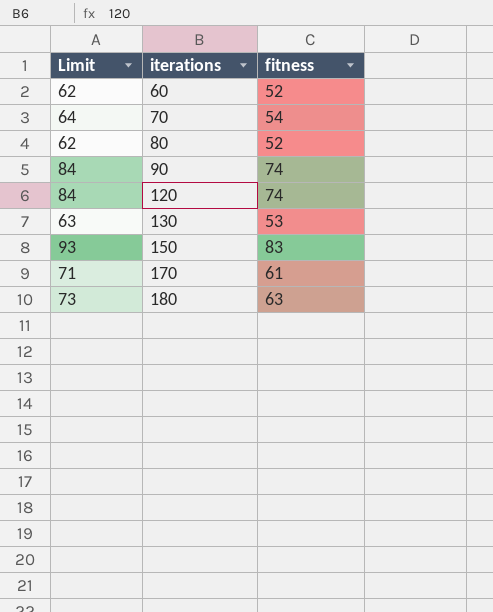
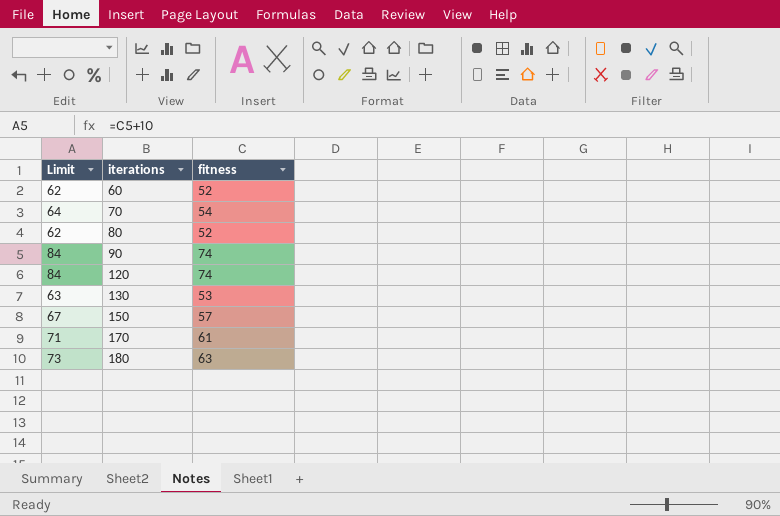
150 | Limit: 93 -> 67
150 | fitness: 83 -> 57

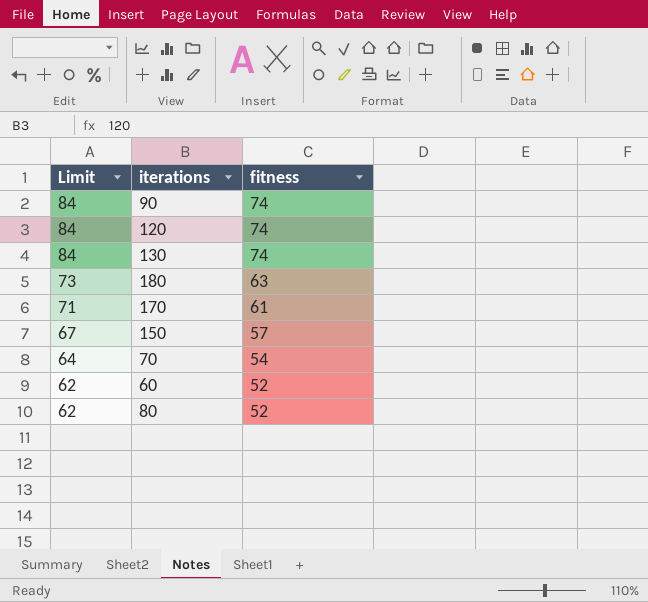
row order: iterations ascending -> Limit descending
130 | Limit: 63 -> 84
130 | fitness: 53 -> 74

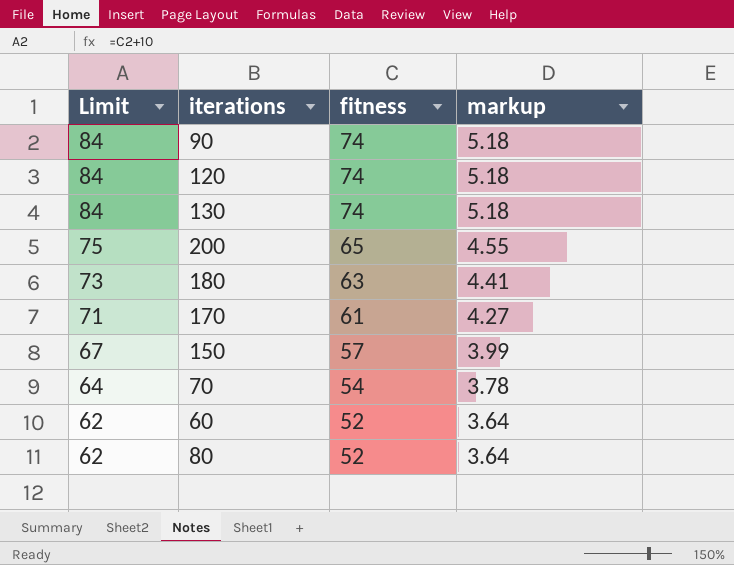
column markup | formula: none -> [fitness] * 0.07
row 200: none -> 75 | 65 | 4.55

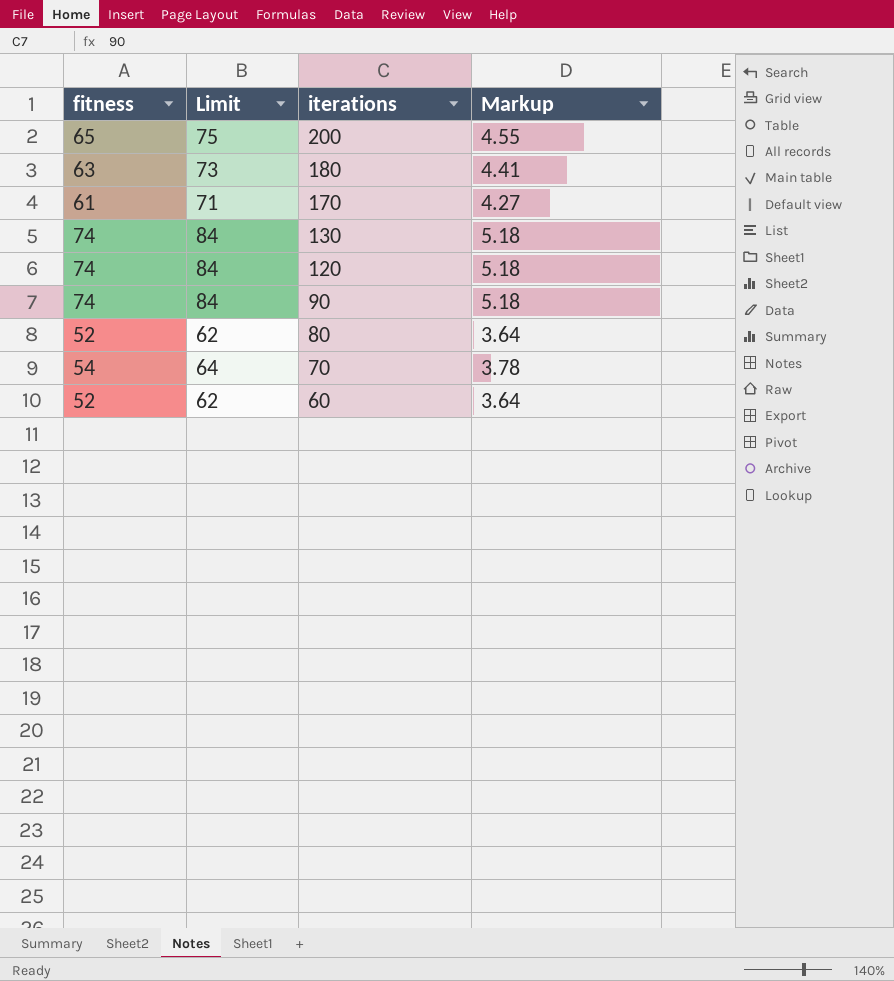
row order: Limit descending -> iterations descending
column fitness | position: 3 -> 1
column name: markup -> Markup
row 150: 67 | 57 | 3.99 -> none

